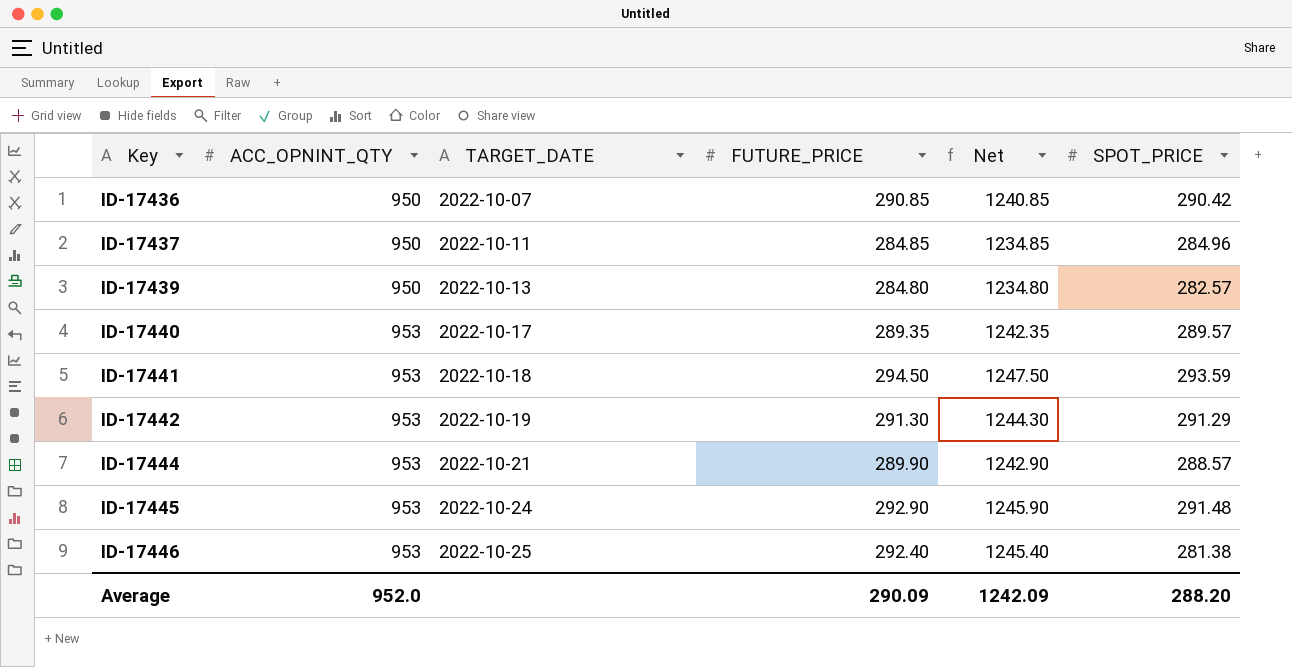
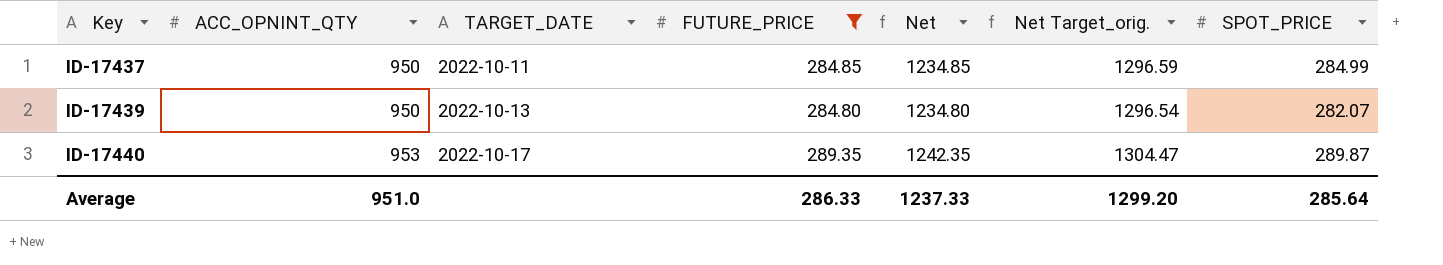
filter: none -> FUTURE_PRICE <= 289.35
column Net Target_orig. | formula: none -> [Net] * 1.05
ID-17437 | SPOT_PRICE: 284.96 -> 284.99
ID-17439 | SPOT_PRICE: 282.57 -> 282.07
ID-17440 | SPOT_PRICE: 289.57 -> 289.87
Average | ACC_OPNINT_QTY: 952.0 -> 951.0
Average | FUTURE_PRICE: 290.09 -> 286.33
Average | Net: 1242.09 -> 1237.33
Average | SPOT_PRICE: 288.20 -> 285.64

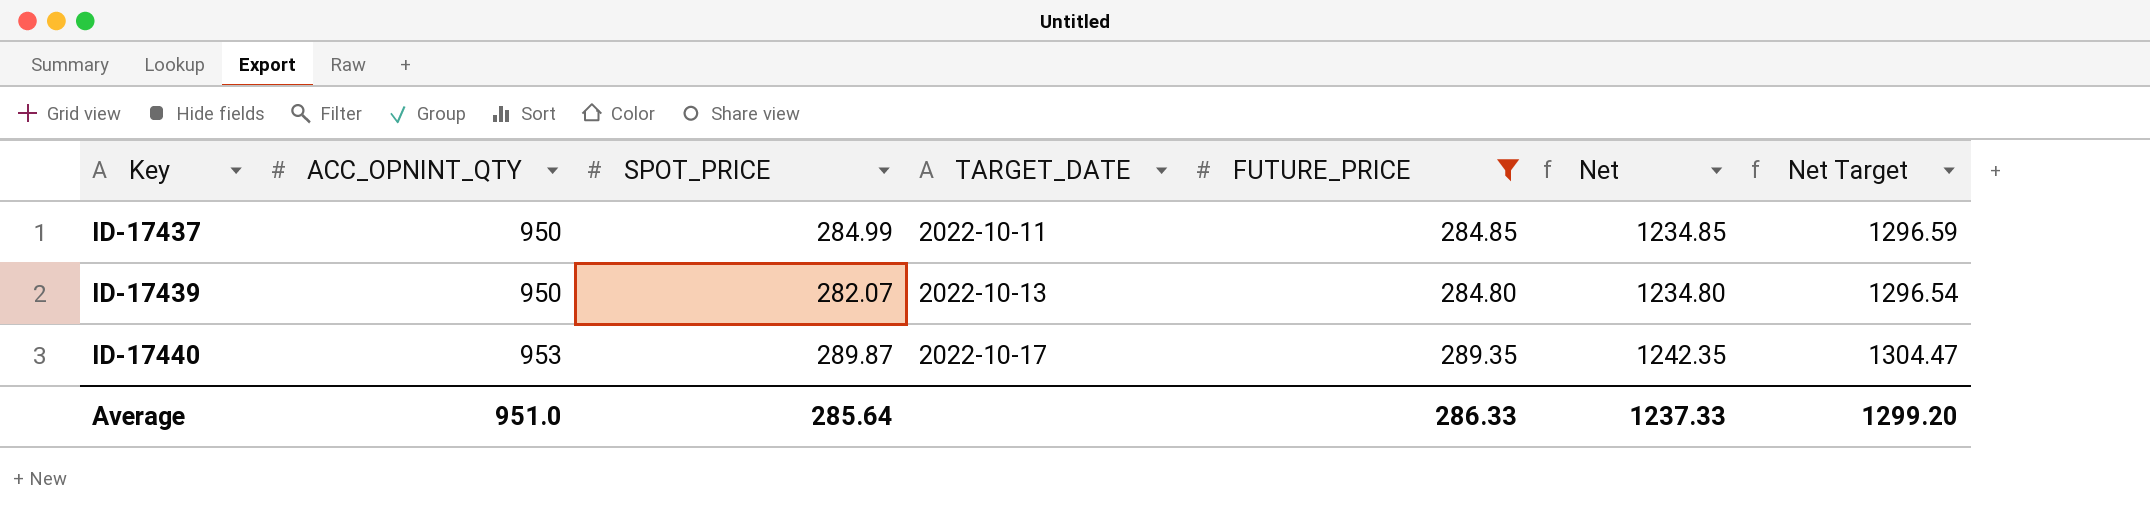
column SPOT_PRICE | position: 7 -> 3
column name: Net Target_orig. -> Net Target

